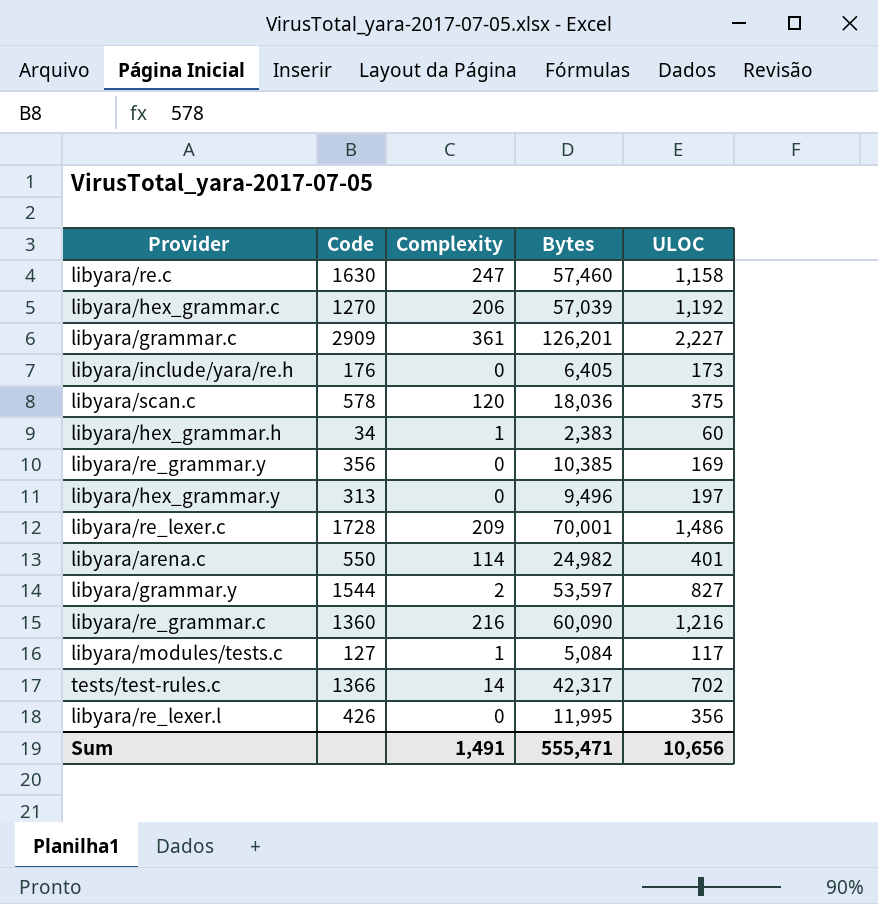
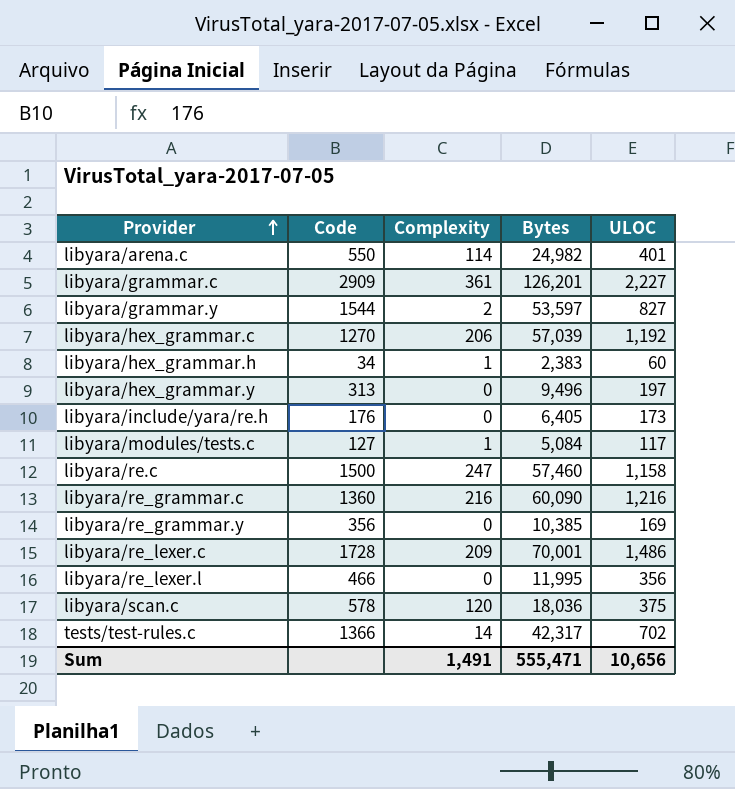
row order: none -> Provider ascending
libyara/re.c | Code: 1630 -> 1500
libyara/re_lexer.l | Code: 426 -> 466

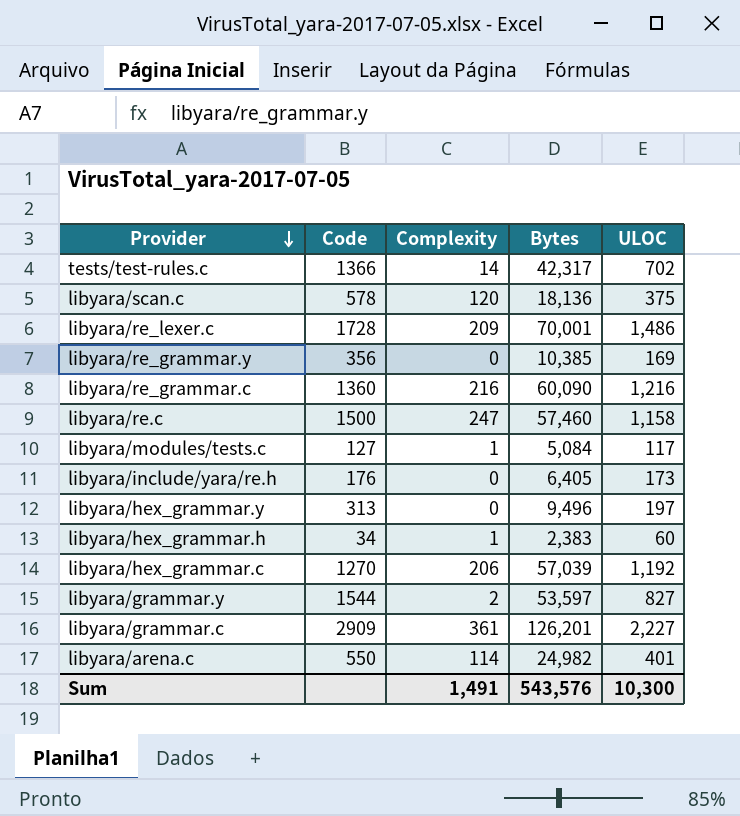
row order: Provider ascending -> Provider descending
row libyara/re_lexer.l: 466 | 0 | 11,995 | 356 -> none
libyara/scan.c | Bytes: 18,036 -> 18,136
Sum | Bytes: 555,471 -> 543,576
Sum | ULOC: 10,656 -> 10,300

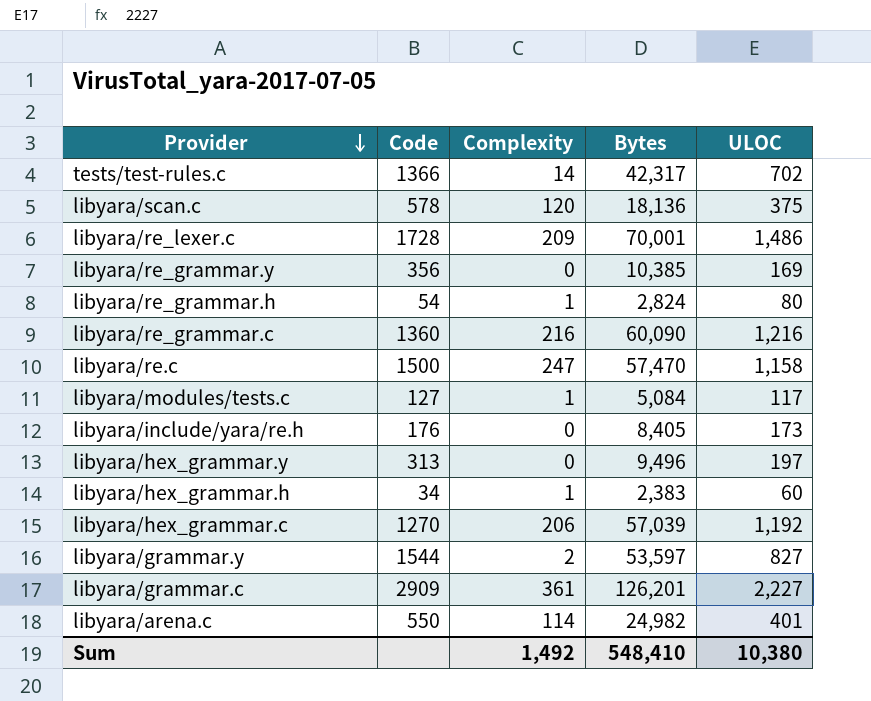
row libyara/re_grammar.h: none -> 54 | 1 | 2,824 | 80
libyara/re.c | Bytes: 57,460 -> 57,470
libyara/include/yara/re.h | Bytes: 6,405 -> 8,405
Sum | Complexity: 1,491 -> 1,492
Sum | Bytes: 543,576 -> 548,410
Sum | ULOC: 10,300 -> 10,380

